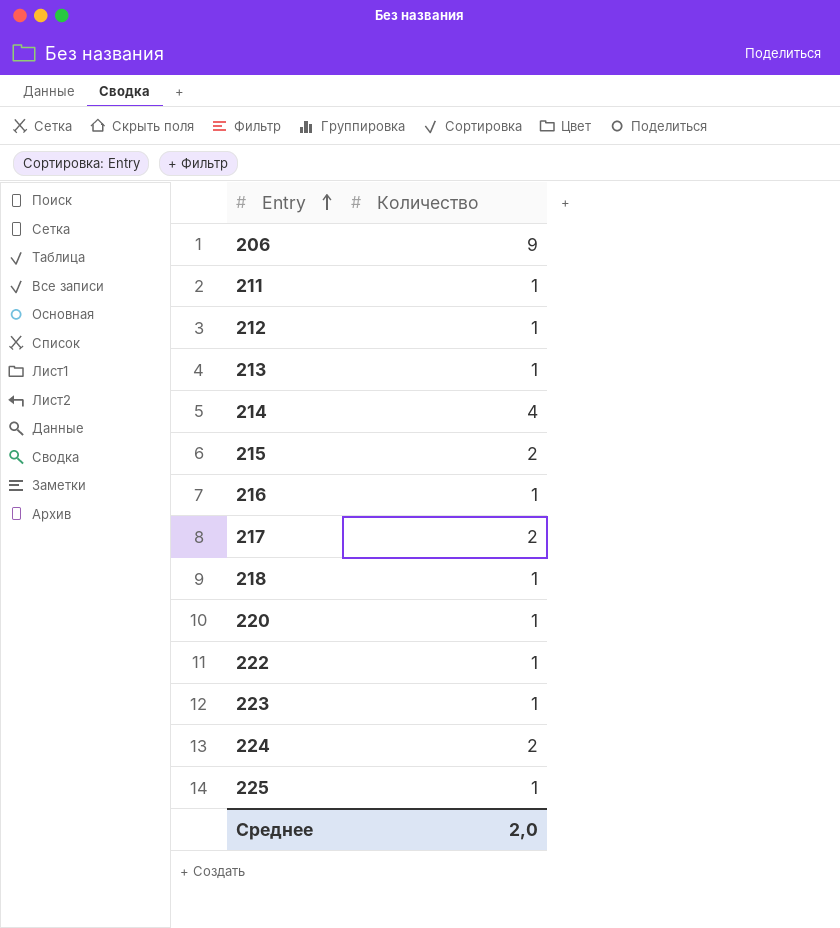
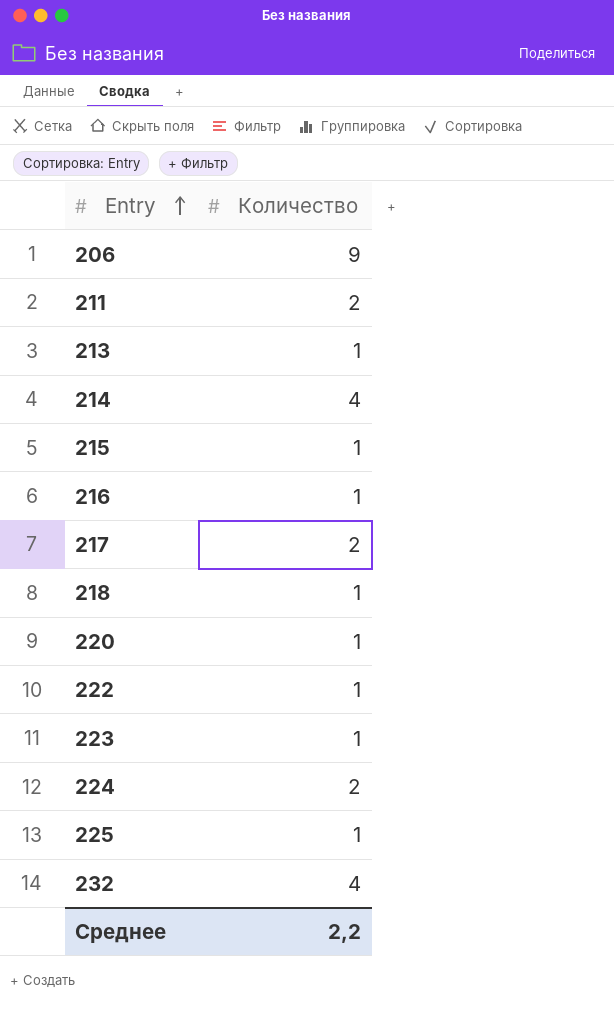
row 212: 1 -> none
211 | Количество: 1 -> 2
215 | Количество: 2 -> 1
row 232: none -> 4
Среднее | Количество: 2,0 -> 2,2

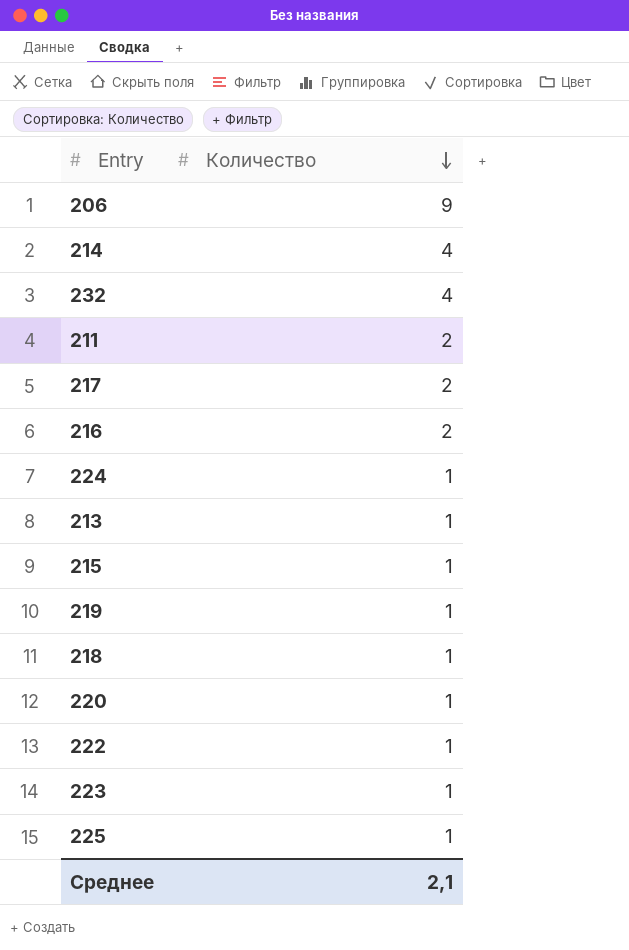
row order: Entry ascending -> Количество descending
216 | Количество: 1 -> 2
224 | Количество: 2 -> 1
row 219: none -> 1
Среднее | Количество: 2,2 -> 2,1

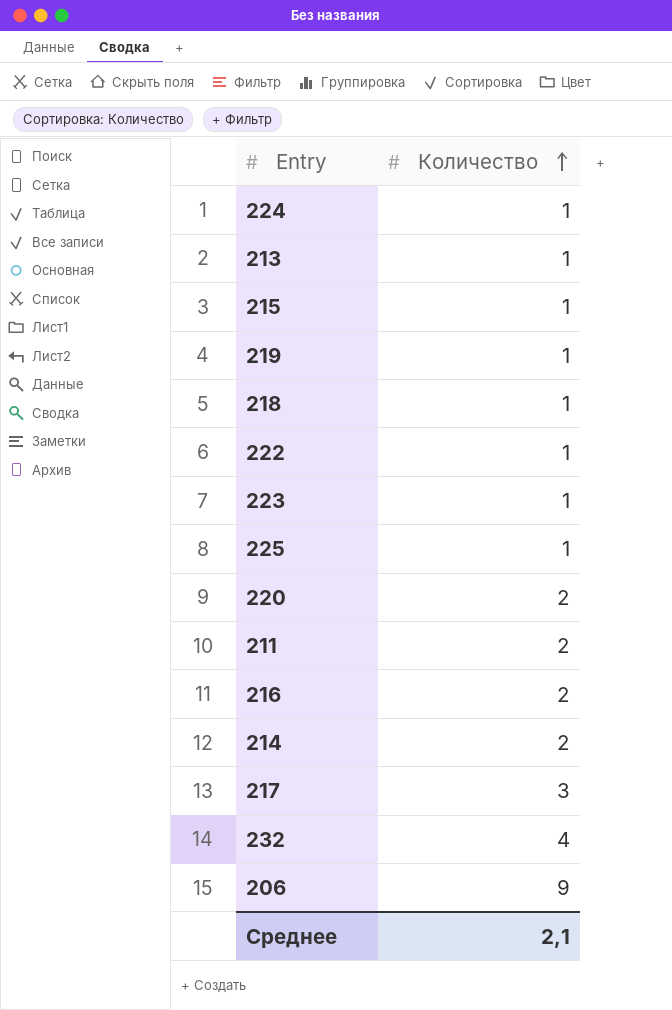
row order: Количество descending -> Количество ascending
220 | Количество: 1 -> 2
214 | Количество: 4 -> 2
217 | Количество: 2 -> 3

